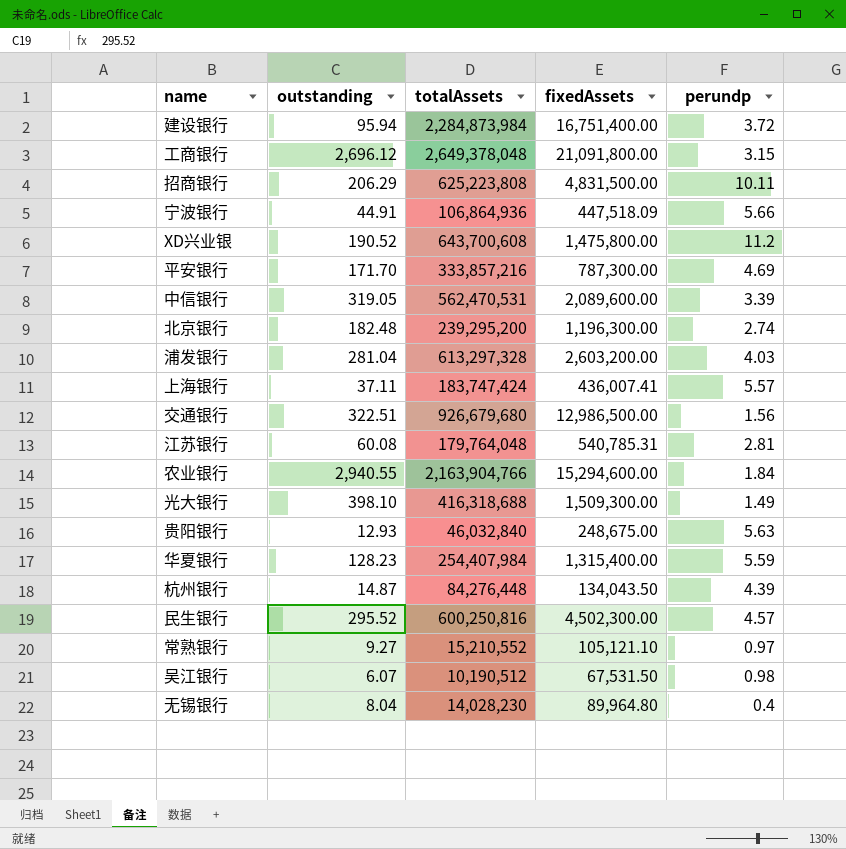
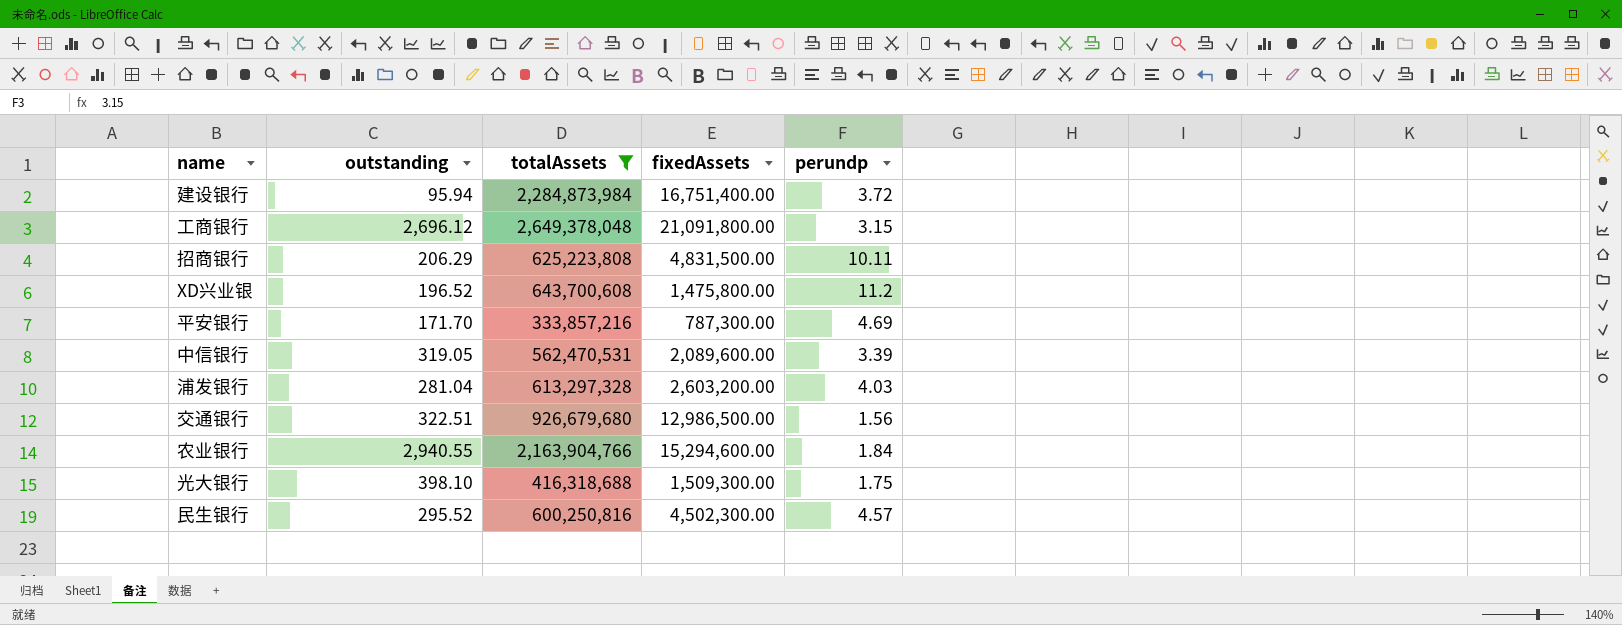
filter: none -> totalAssets >= 333,857,216
XD兴业银 | outstanding: 190.52 -> 196.52
光大银行 | perundp: 1.49 -> 1.75

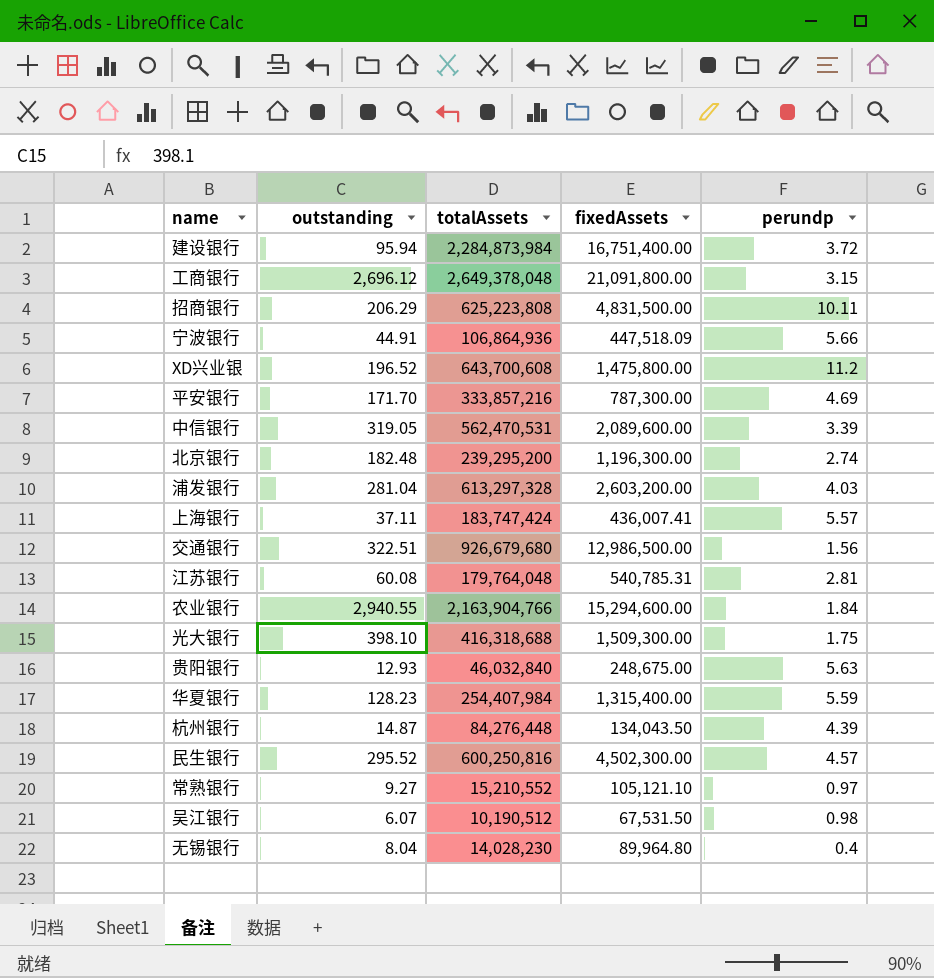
filter: totalAssets >= 333,857,216 -> none

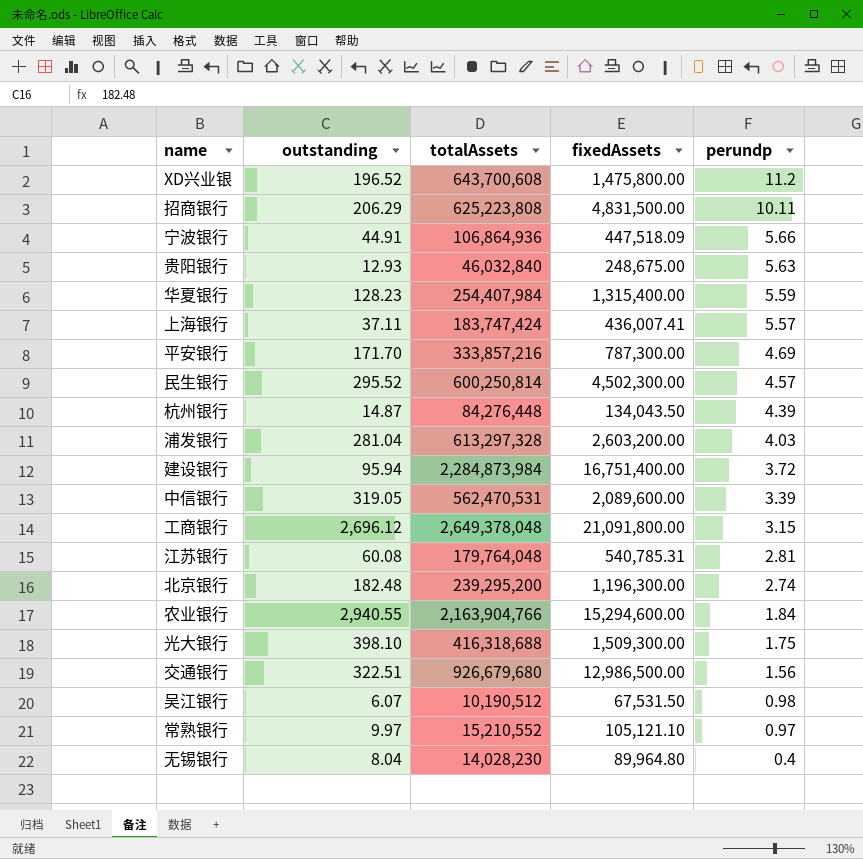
row order: none -> perundp descending
民生银行 | totalAssets: 600,250,816 -> 600,250,814
常熟银行 | outstanding: 9.27 -> 9.97

